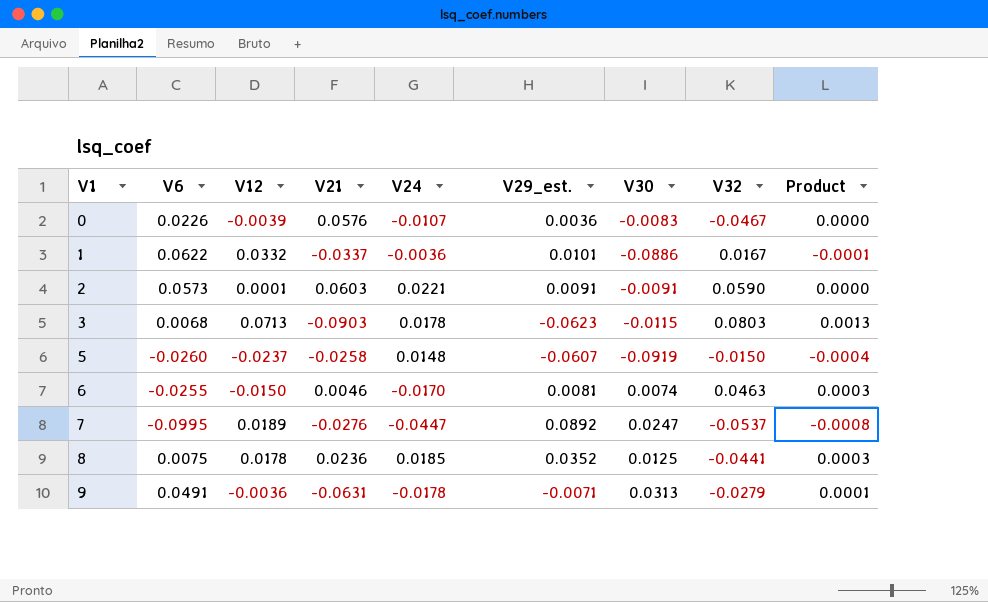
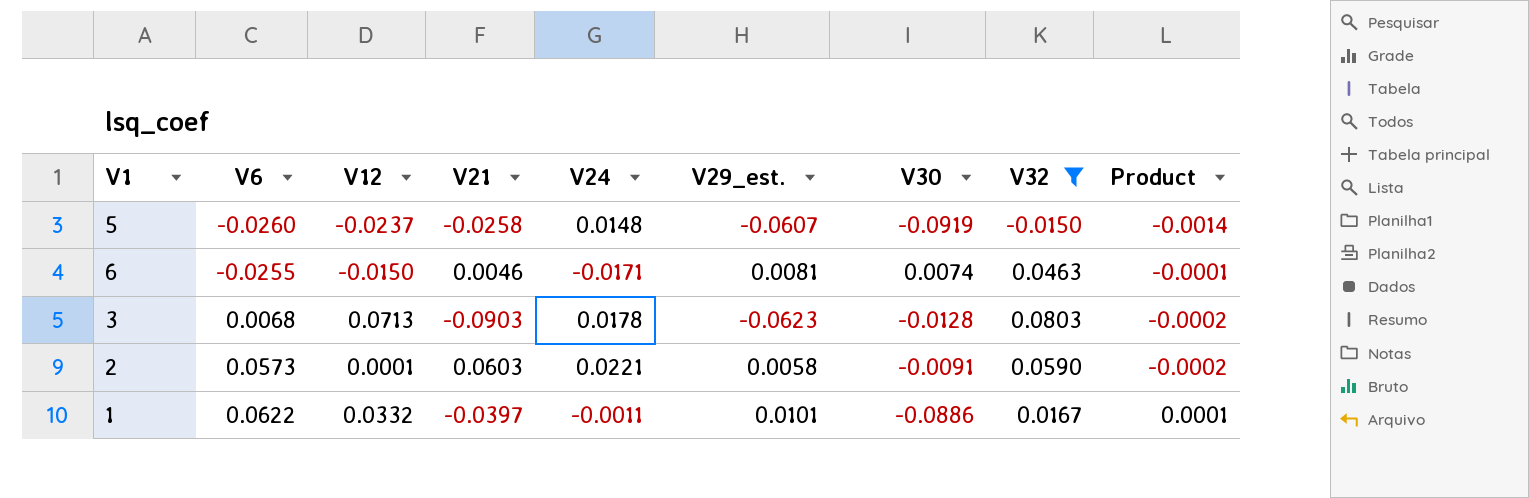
filter: none -> V32 >= -0.0150
row order: V1 ascending -> V6 ascending
column Product | formula: [V12] * [V24] -> [V24] * [V30]
6 | V24: -0.0170 -> -0.0171
3 | V30: -0.0115 -> -0.0128
2 | V29_est.: 0.0091 -> 0.0058
1 | V21: -0.0337 -> -0.0397
1 | V24: -0.0036 -> -0.0011

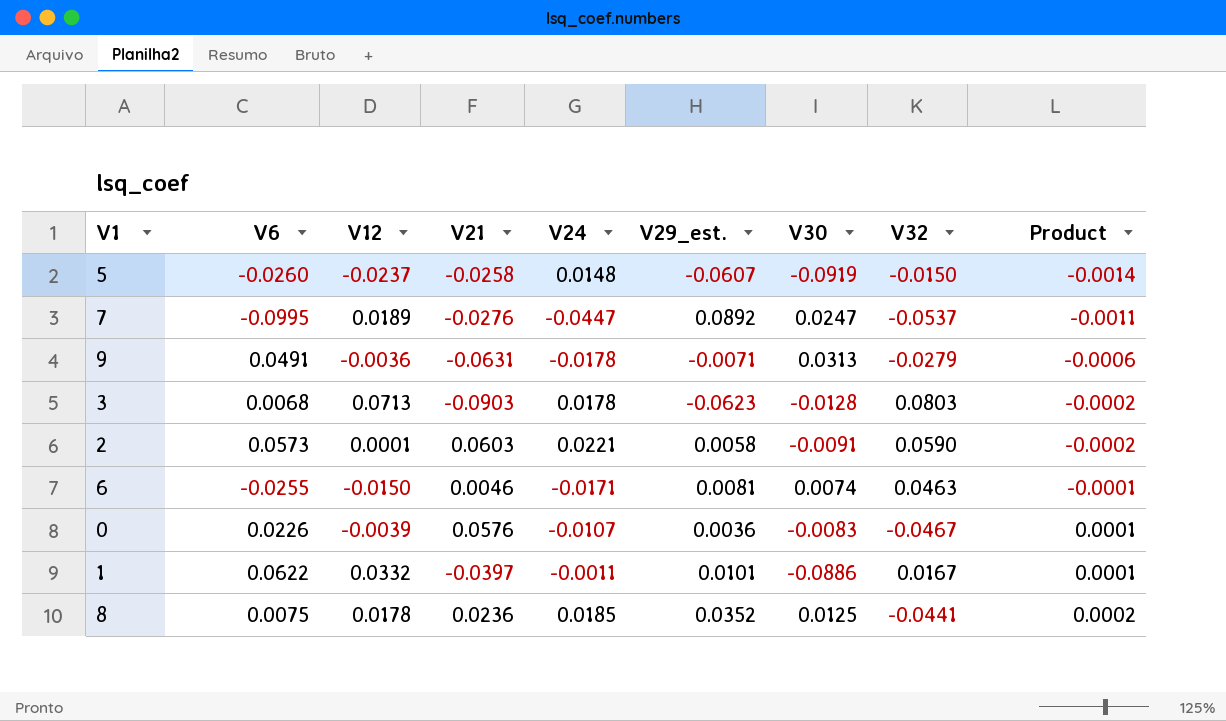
filter: V32 >= -0.0150 -> none
row order: V6 ascending -> Product ascending

